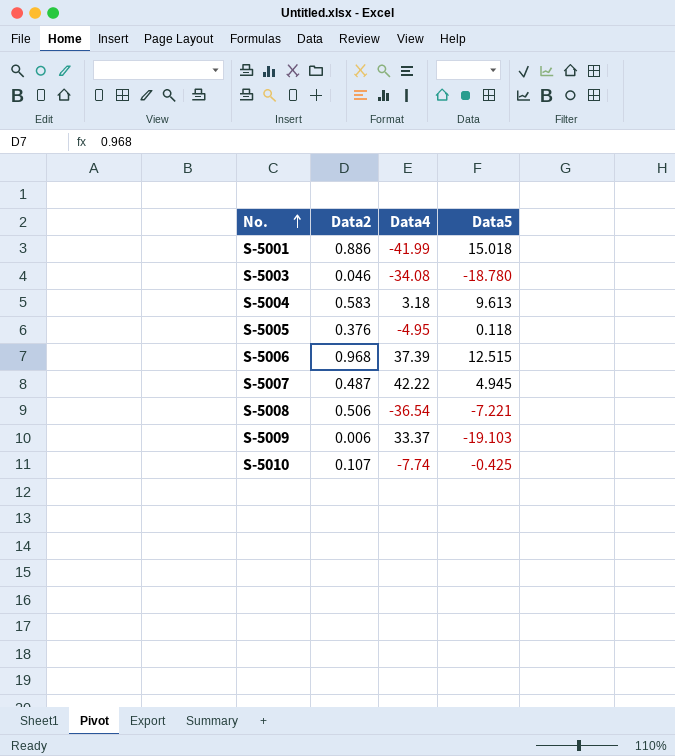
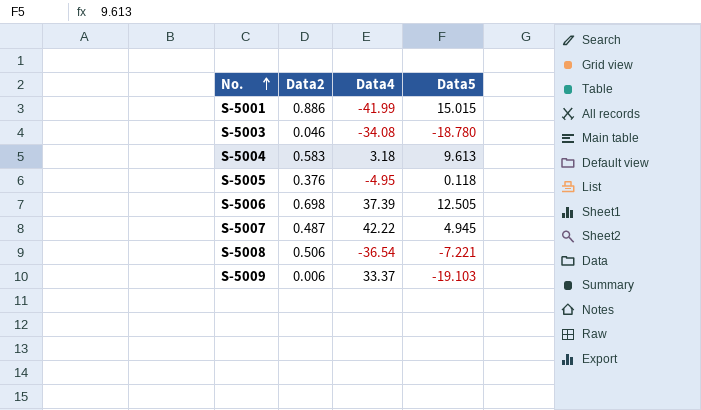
row S-5010: 0.107 | -7.74 | -0.425 -> none
S-5001 | Data5: 15.018 -> 15.015
S-5006 | Data2: 0.968 -> 0.698
S-5006 | Data5: 12.515 -> 12.505

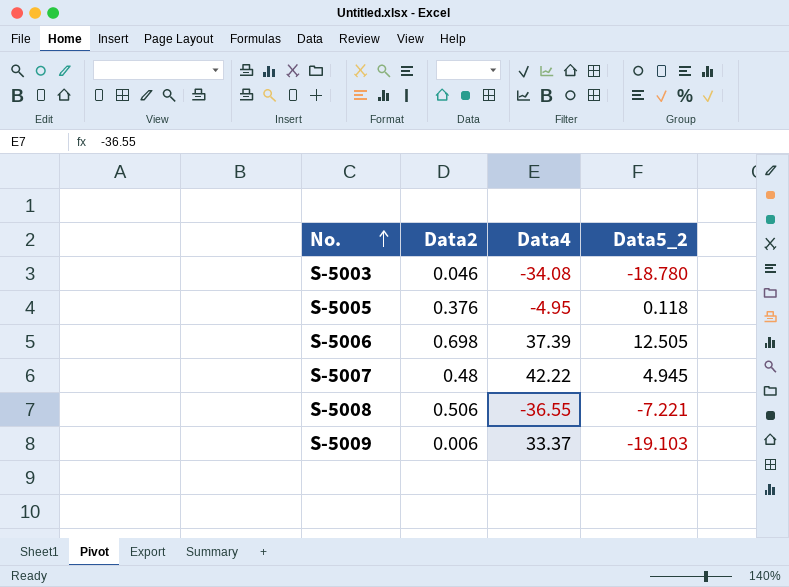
column name: Data5 -> Data5_2
row S-5001: 0.886 | -41.99 | 15.015 -> none
row S-5004: 0.583 | 3.18 | 9.613 -> none
S-5007 | Data2: 0.487 -> 0.48
S-5008 | Data4: -36.54 -> -36.55

